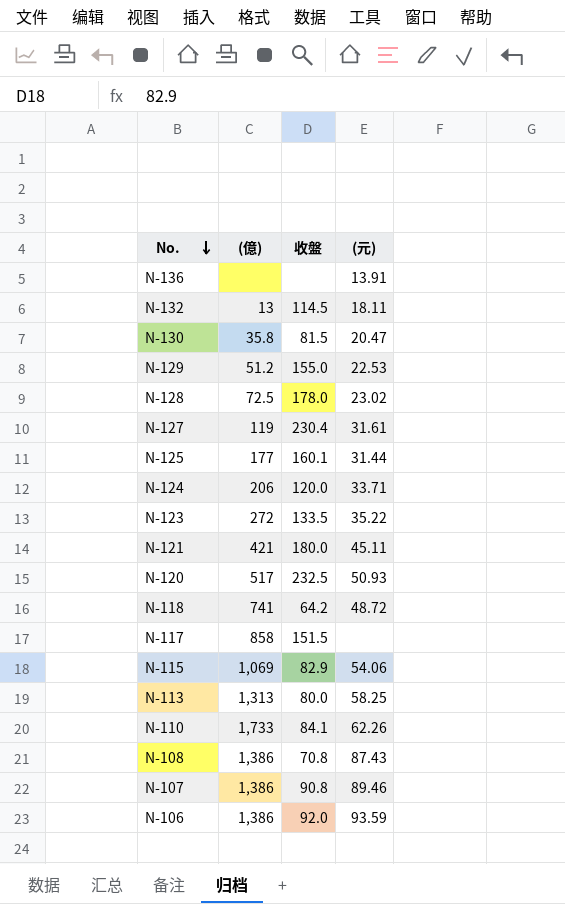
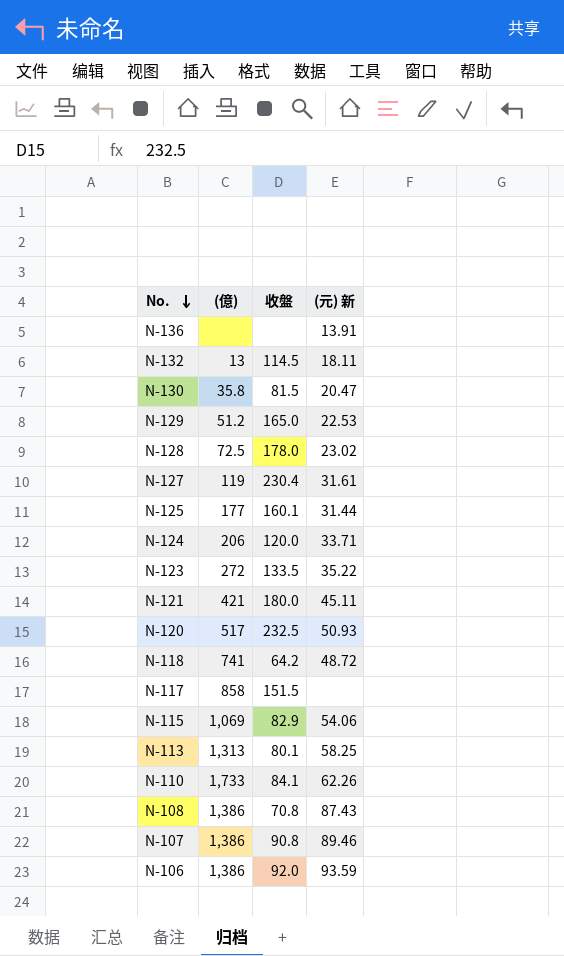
column name: (元) -> (元) 新
N-129 | 收盤: 155.0 -> 165.0
N-113 | 收盤: 80.0 -> 80.1

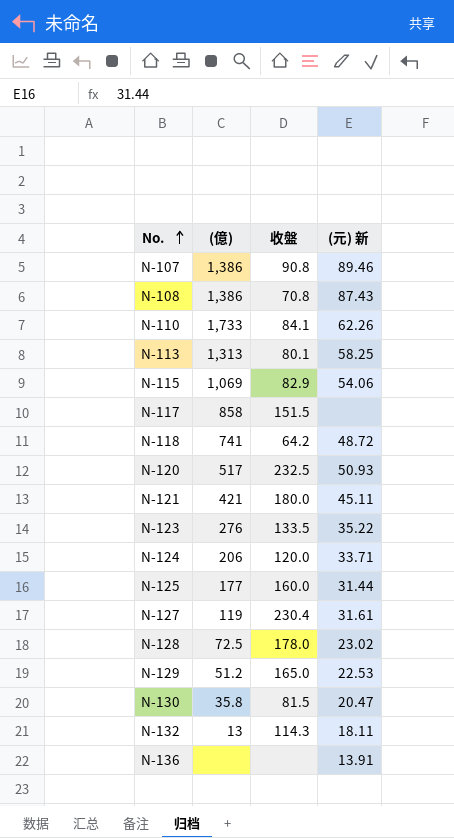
row order: No. descending -> No. ascending
row N-106: 1,386 | 92.0 | 93.59 -> none
N-123 | (億): 272 -> 276
N-125 | 收盤: 160.1 -> 160.0
N-132 | 收盤: 114.5 -> 114.3

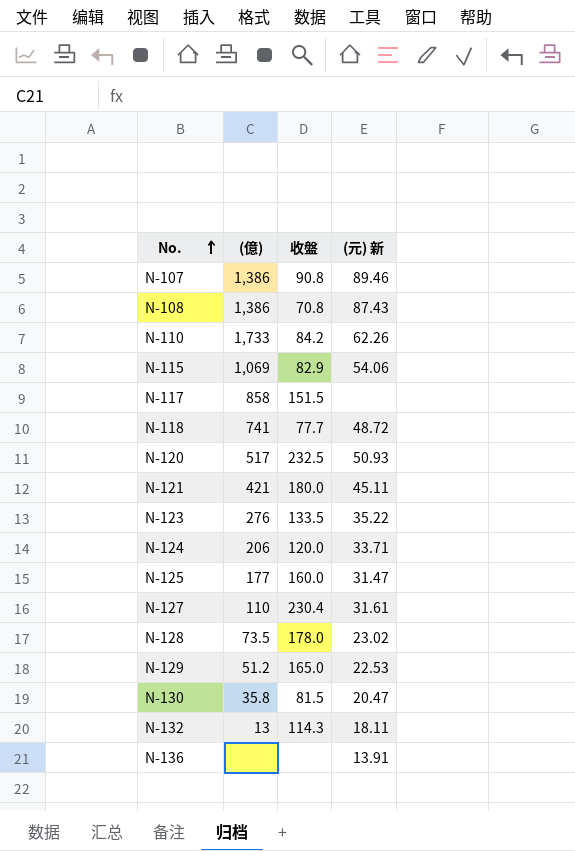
row N-113: 1,313 | 80.1 | 58.25 -> none
N-110 | 收盤: 84.1 -> 84.2
N-118 | 收盤: 64.2 -> 77.7
N-125 | (元) 新: 31.44 -> 31.47
N-127 | (億): 119 -> 110
N-128 | (億): 72.5 -> 73.5

